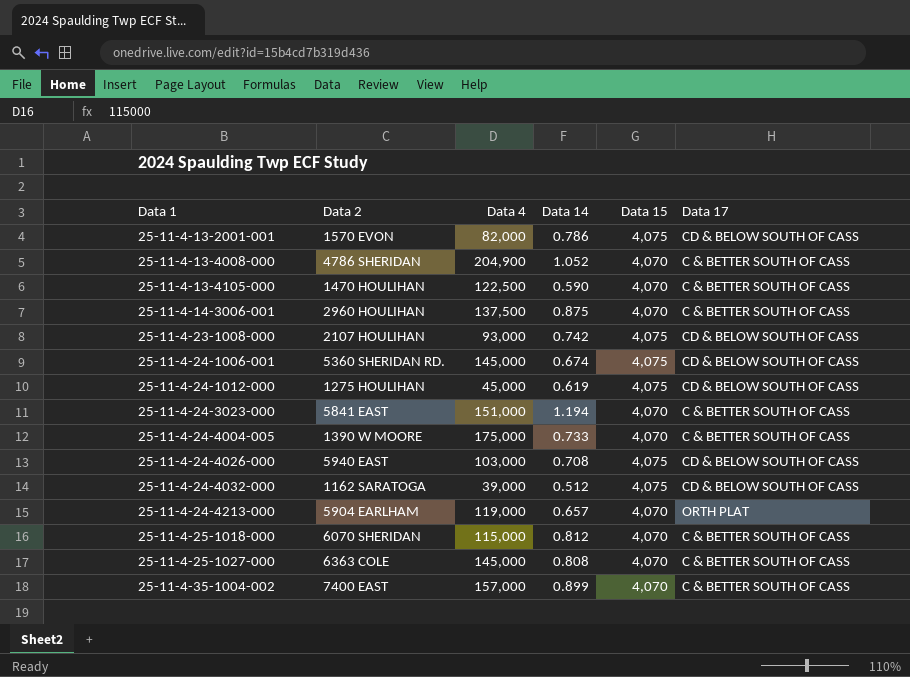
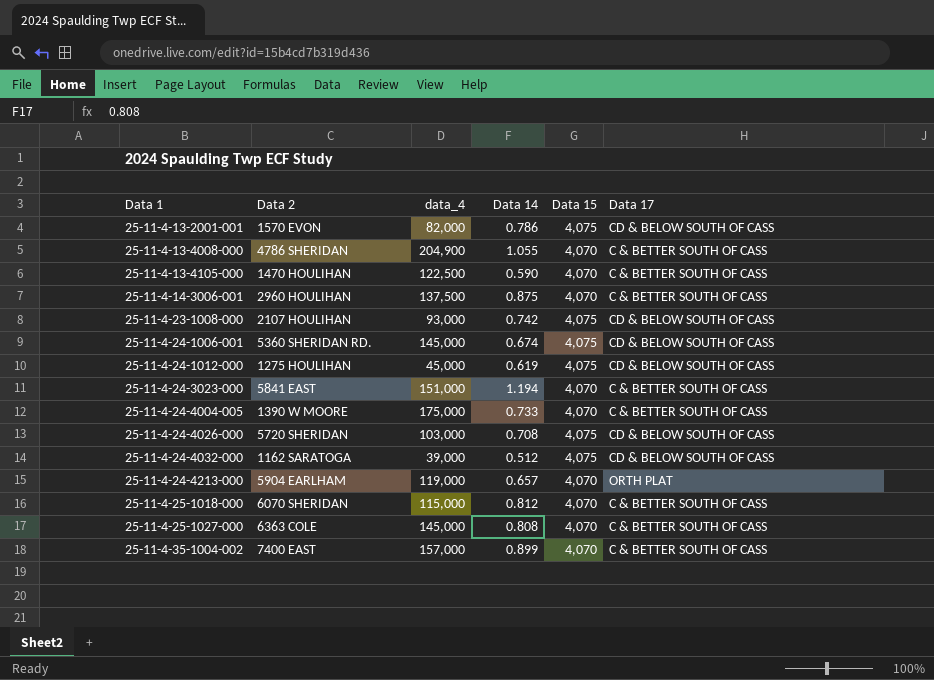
column name: Data 4 -> data_4
25-11-4-13-4008-000 | Data 14: 1.052 -> 1.055
25-11-4-24-4026-000 | Data 2: 5940 EAST -> 5720 SHERIDAN

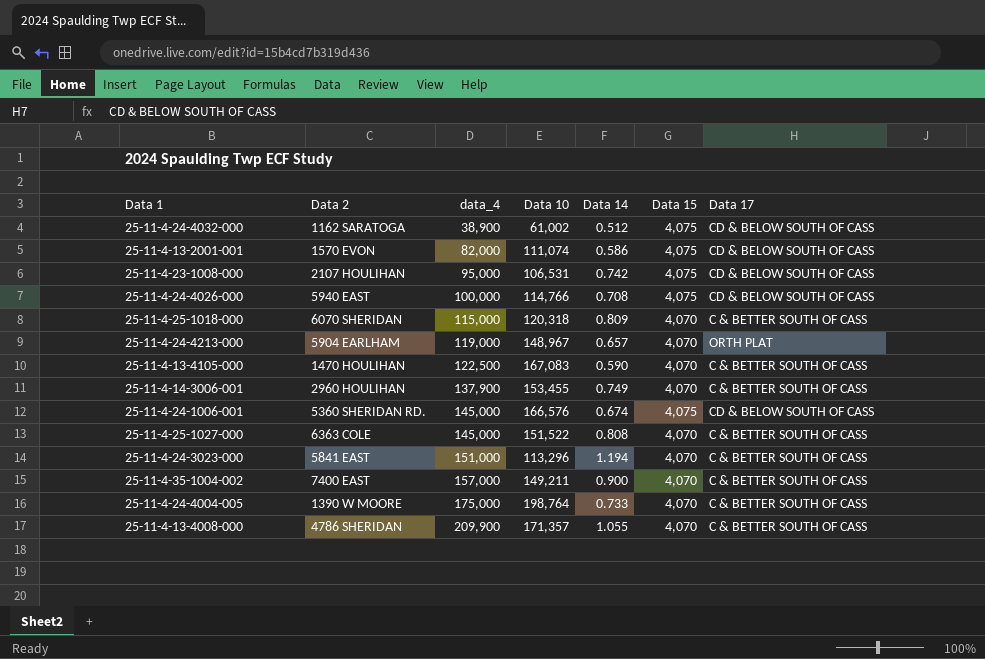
row order: Data 1 ascending -> data_4 ascending
column Data 10 | position: none -> 4
row 25-11-4-24-1012-000: 1275 HOULIHAN | 45,000 | 0.619 | 4,075 | CD & BELOW SOUTH OF CASS -> none
25-11-4-24-4032-000 | data_4: 39,000 -> 38,900
25-11-4-13-2001-001 | Data 14: 0.786 -> 0.586
25-11-4-23-1008-000 | data_4: 93,000 -> 95,000
25-11-4-24-4026-000 | Data 2: 5720 SHERIDAN -> 5940 EAST
25-11-4-24-4026-000 | data_4: 103,000 -> 100,000
25-11-4-25-1018-000 | Data 14: 0.812 -> 0.809
25-11-4-14-3006-001 | data_4: 137,500 -> 137,900
25-11-4-14-3006-001 | Data 14: 0.875 -> 0.749
25-11-4-35-1004-002 | Data 14: 0.899 -> 0.900
25-11-4-13-4008-000 | data_4: 204,900 -> 209,900

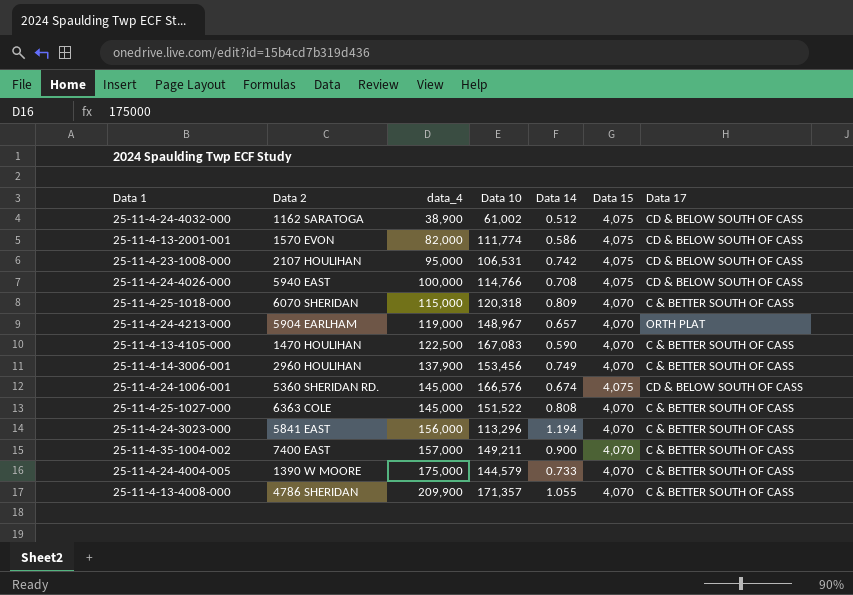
25-11-4-13-2001-001 | Data 10: 111,074 -> 111,774
25-11-4-14-3006-001 | Data 10: 153,455 -> 153,456
25-11-4-24-3023-000 | data_4: 151,000 -> 156,000
25-11-4-24-4004-005 | Data 10: 198,764 -> 144,579

